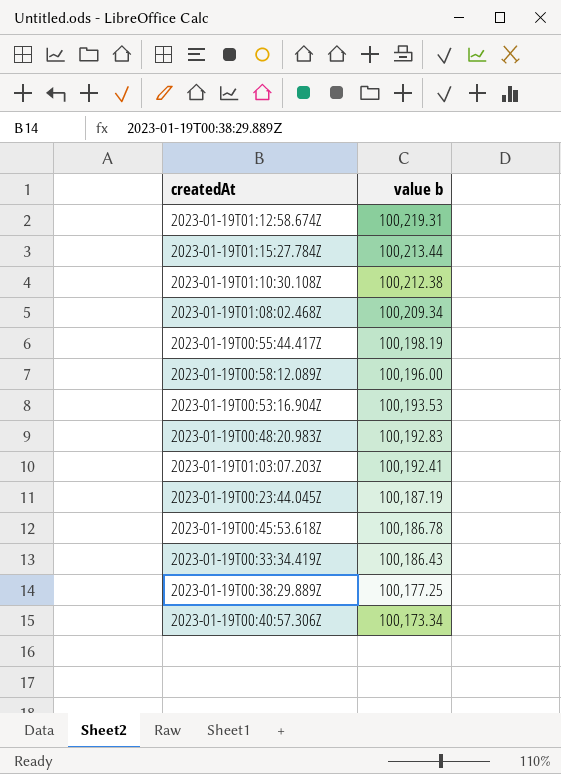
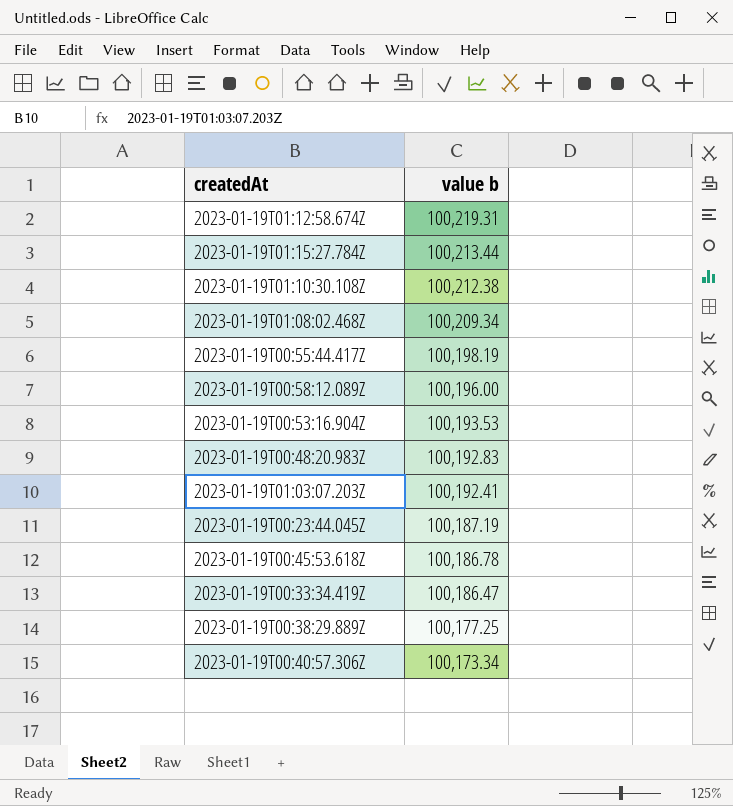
2023-01-19T00:33:34.419Z | value b: 100,186.43 -> 100,186.47

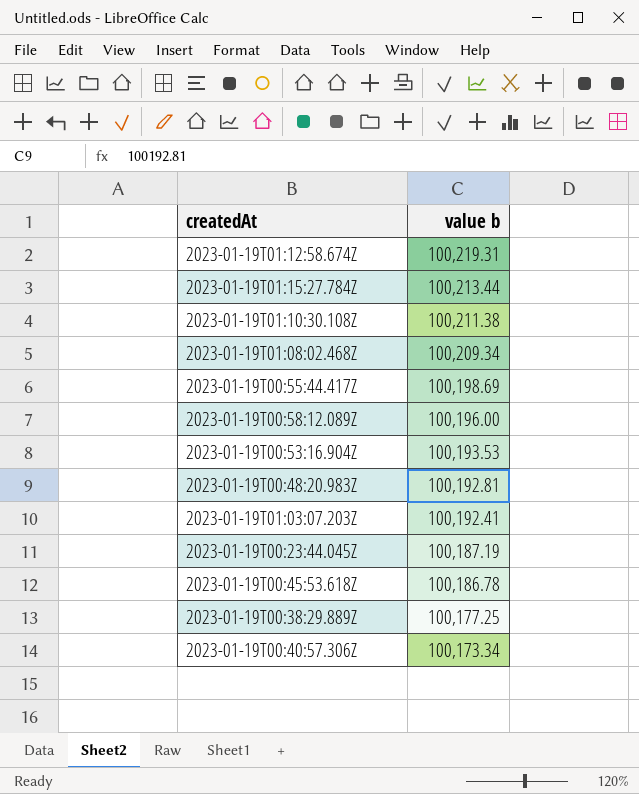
row 2023-01-19T00:33:34.419Z: 100,186.47 -> none
2023-01-19T01:10:30.108Z | value b: 100,212.38 -> 100,211.38
2023-01-19T00:55:44.417Z | value b: 100,198.19 -> 100,198.69
2023-01-19T00:48:20.983Z | value b: 100,192.83 -> 100,192.81

